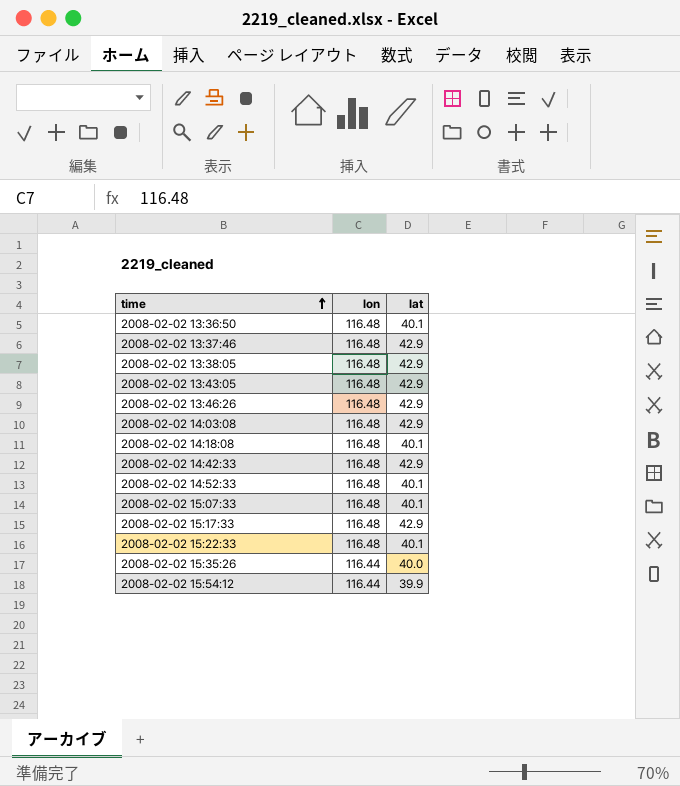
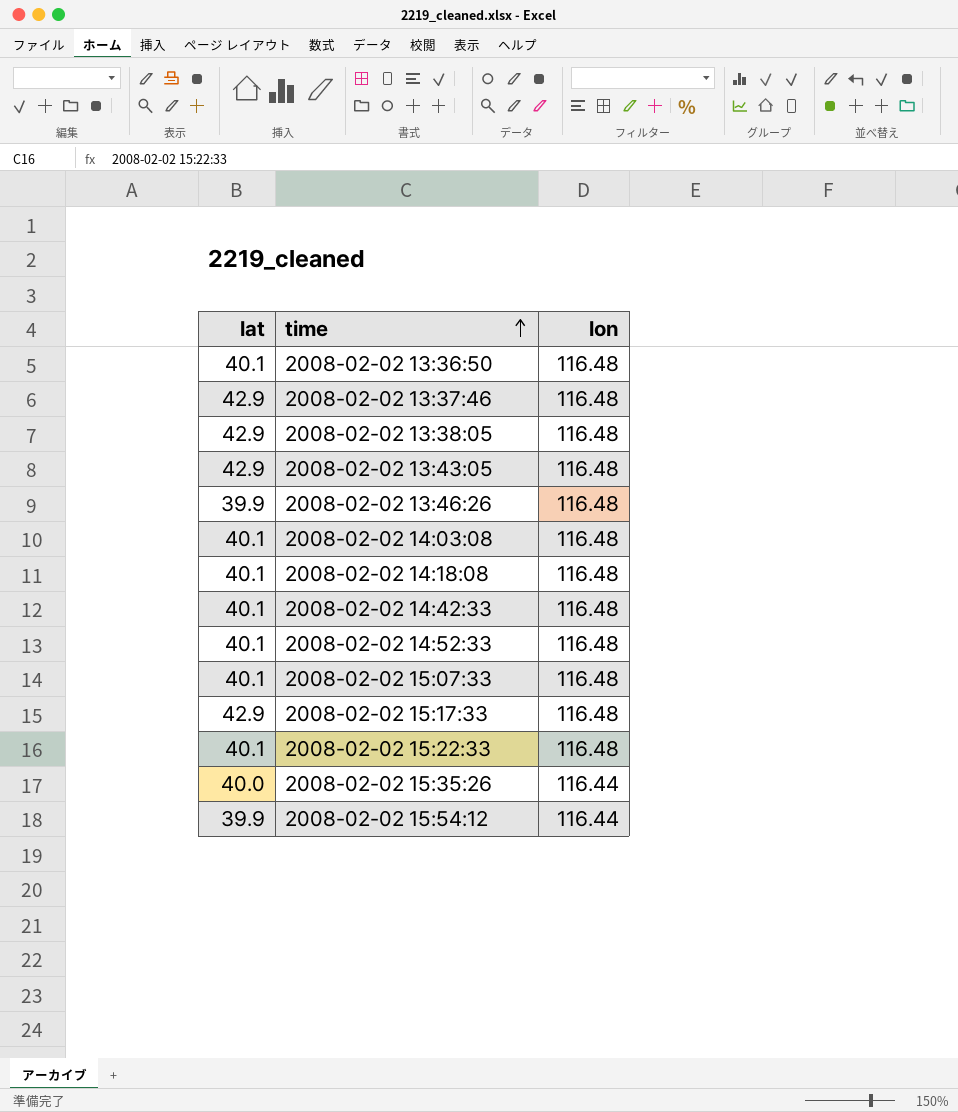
column lat | position: 3 -> 1
2008-02-02 13:46:26 | lat: 42.9 -> 39.9
2008-02-02 14:03:08 | lat: 42.9 -> 40.1
2008-02-02 14:42:33 | lat: 42.9 -> 40.1

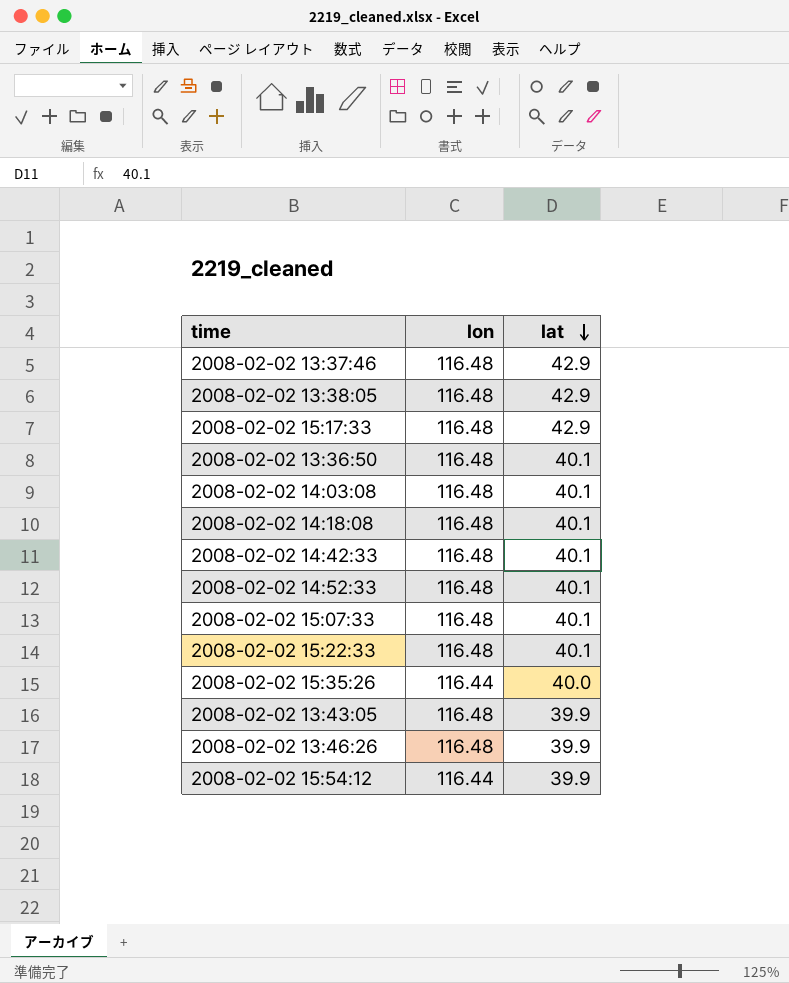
row order: time ascending -> lat descending
column lat | position: 1 -> 3
2008-02-02 13:43:05 | lat: 42.9 -> 39.9

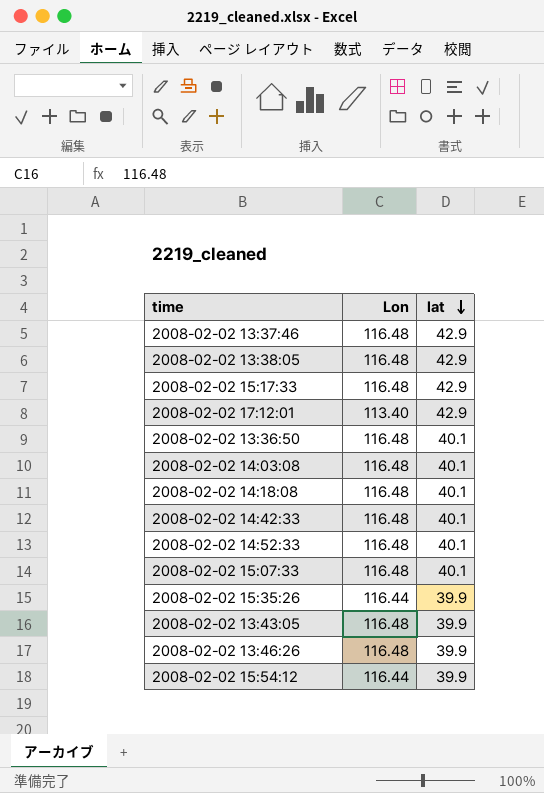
column name: lon -> Lon
row 2008-02-02 15:22:33: 116.48 | 40.1 -> none
row 2008-02-02 17:12:01: none -> 113.40 | 42.9
2008-02-02 15:35:26 | lat: 40.0 -> 39.9

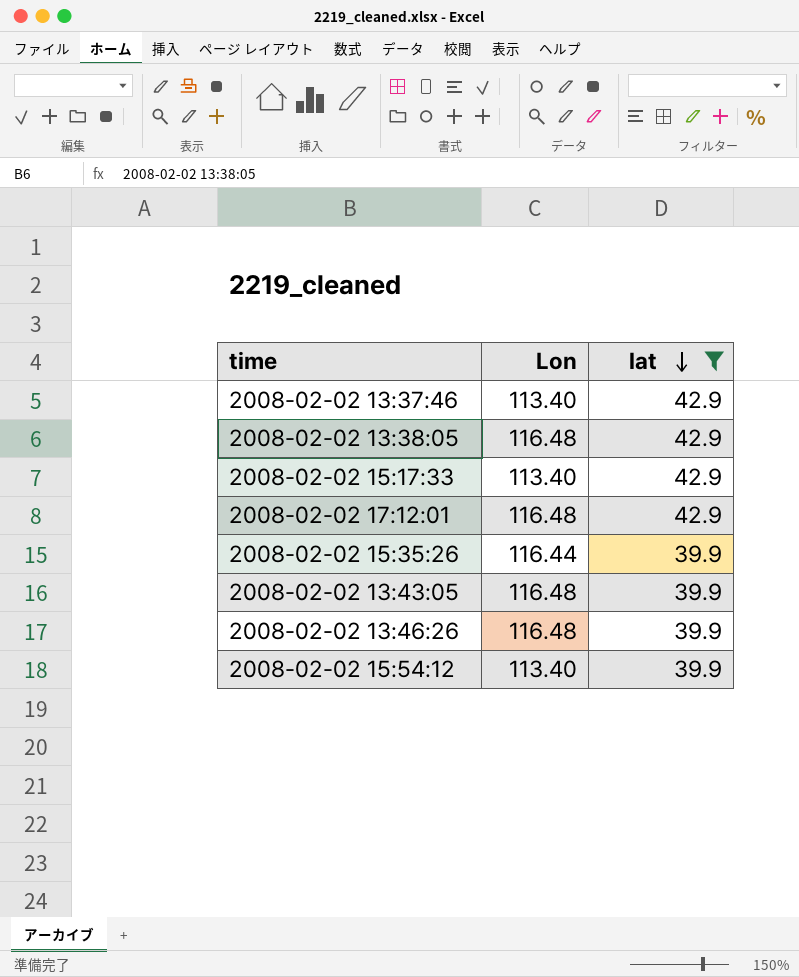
filter: none -> lat != 40.1
2008-02-02 13:37:46 | Lon: 116.48 -> 113.40
2008-02-02 15:17:33 | Lon: 116.48 -> 113.40
2008-02-02 17:12:01 | Lon: 113.40 -> 116.48
2008-02-02 15:54:12 | Lon: 116.44 -> 113.40

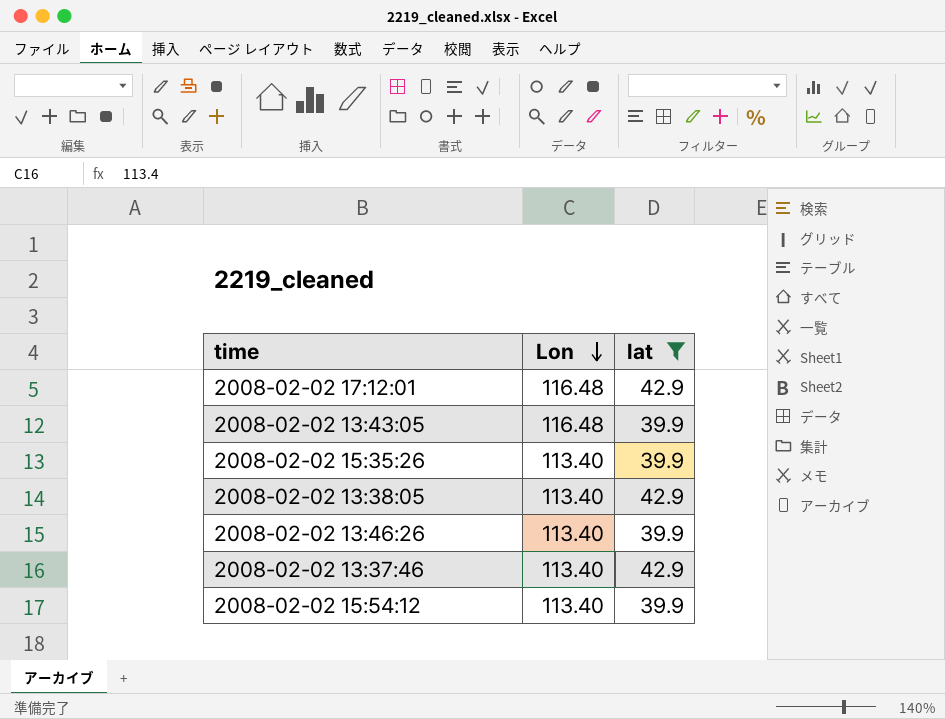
row order: lat descending -> Lon descending
row 2008-02-02 15:17:33: 113.40 | 42.9 -> none
2008-02-02 15:35:26 | Lon: 116.44 -> 113.40
2008-02-02 13:38:05 | Lon: 116.48 -> 113.40
2008-02-02 13:46:26 | Lon: 116.48 -> 113.40

